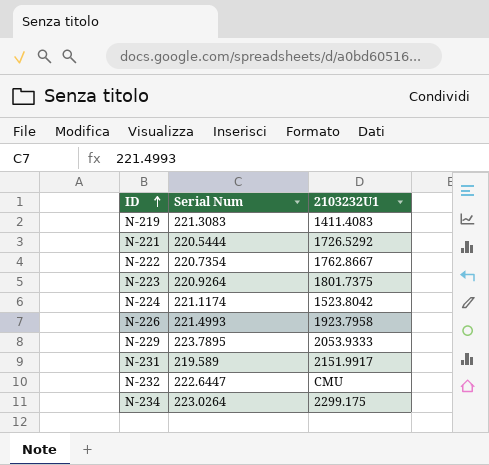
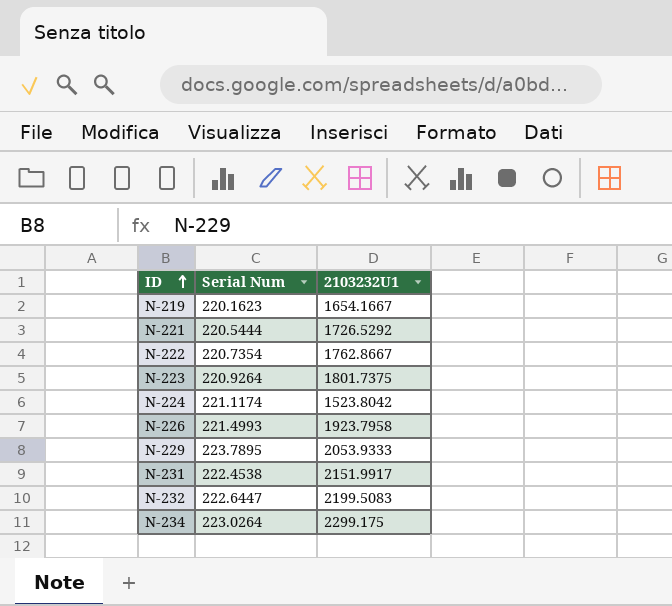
N-219 | Serial Num: 221.3083 -> 220.1623
N-219 | 2103232U1: 1411.4083 -> 1654.1667
N-231 | Serial Num: 219.589 -> 222.4538
N-232 | 2103232U1: CMU -> 2199.5083

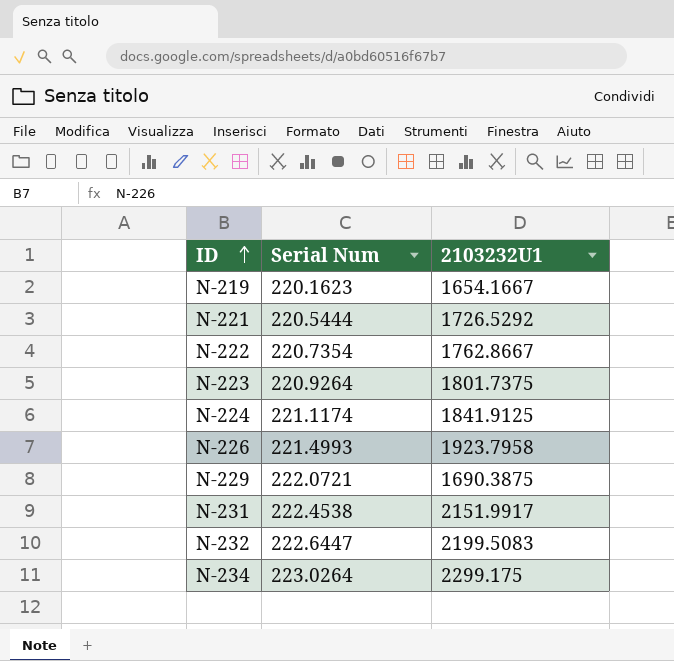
N-224 | 2103232U1: 1523.8042 -> 1841.9125
N-229 | Serial Num: 223.7895 -> 222.0721
N-229 | 2103232U1: 2053.9333 -> 1690.3875

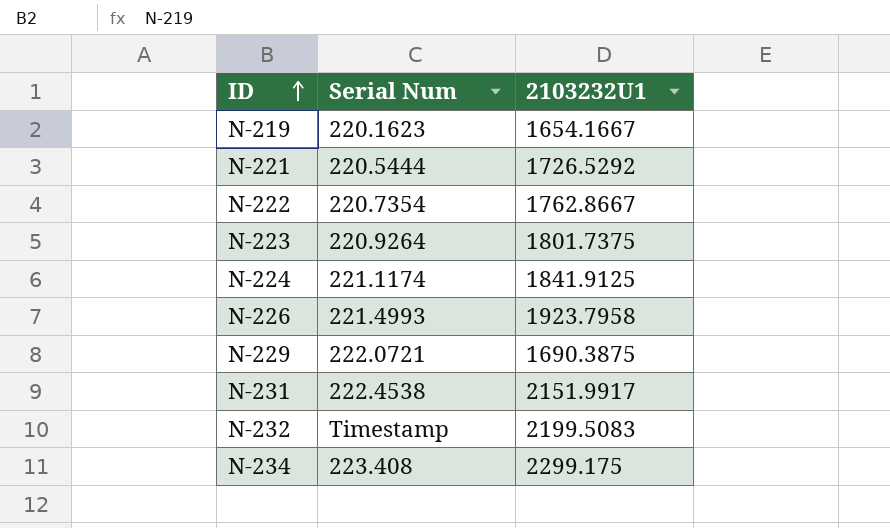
N-232 | Serial Num: 222.6447 -> Timestamp
N-234 | Serial Num: 223.0264 -> 223.408

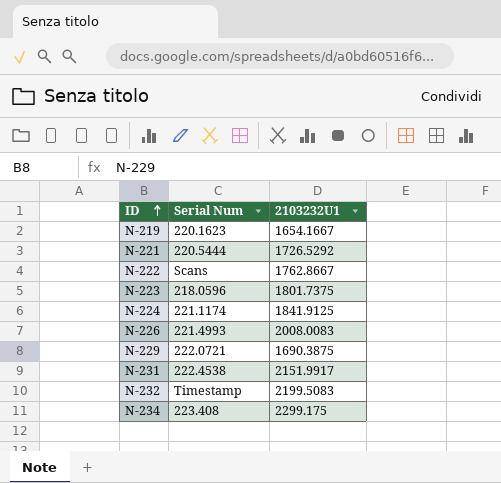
N-222 | Serial Num: 220.7354 -> Scans
N-223 | Serial Num: 220.9264 -> 218.0596
N-226 | 2103232U1: 1923.7958 -> 2008.0083

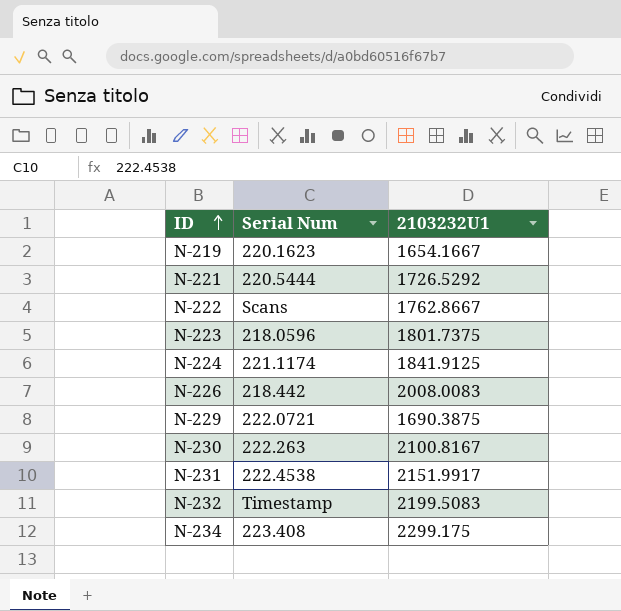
N-226 | Serial Num: 221.4993 -> 218.442
row N-230: none -> 222.263 | 2100.8167

